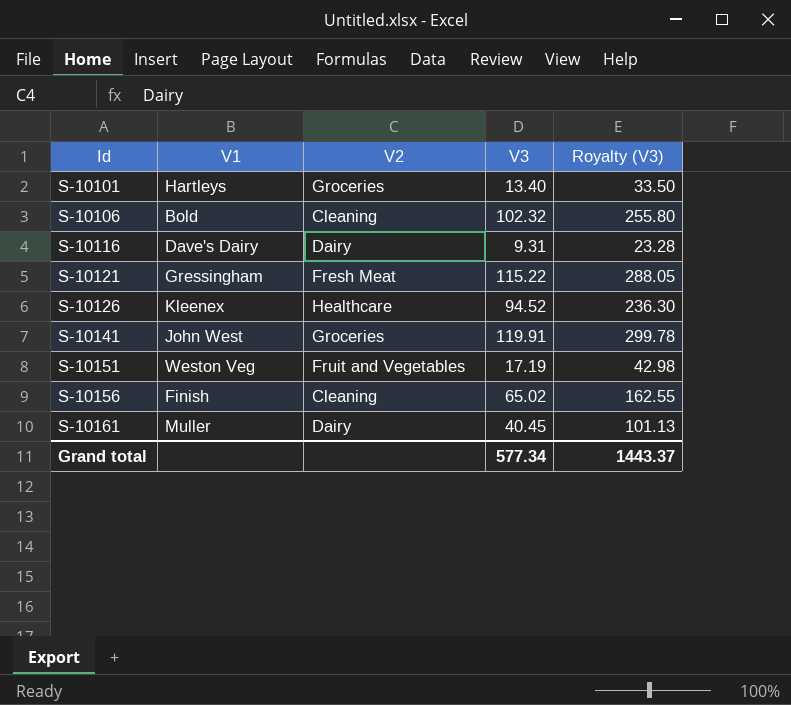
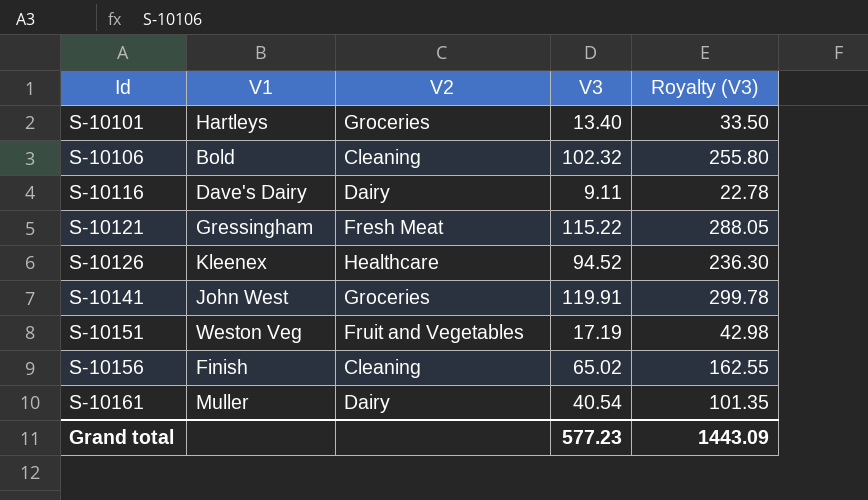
S-10116 | V3: 9.31 -> 9.11
S-10116 | Royalty (V3): 23.28 -> 22.78
S-10161 | V3: 40.45 -> 40.54
S-10161 | Royalty (V3): 101.13 -> 101.35
Grand total | V3: 577.34 -> 577.23
Grand total | Royalty (V3): 1443.37 -> 1443.09

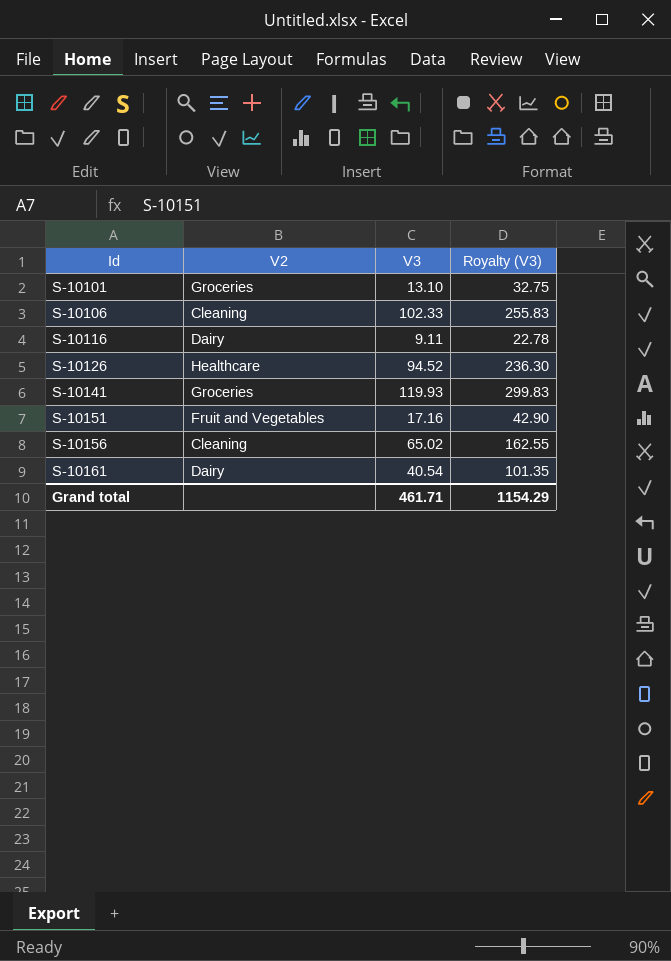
column V1 | position: 2 -> none
row S-10121: Gressingham | Fresh Meat | 115.22 | 288.05 -> none
S-10101 | V3: 13.40 -> 13.10
S-10101 | Royalty (V3): 33.50 -> 32.75
S-10106 | V3: 102.32 -> 102.33
S-10106 | Royalty (V3): 255.80 -> 255.83
S-10141 | V3: 119.91 -> 119.93
S-10141 | Royalty (V3): 299.78 -> 299.83
S-10151 | V3: 17.19 -> 17.16
S-10151 | Royalty (V3): 42.98 -> 42.90
Grand total | V3: 577.23 -> 461.71
Grand total | Royalty (V3): 1443.09 -> 1154.29

